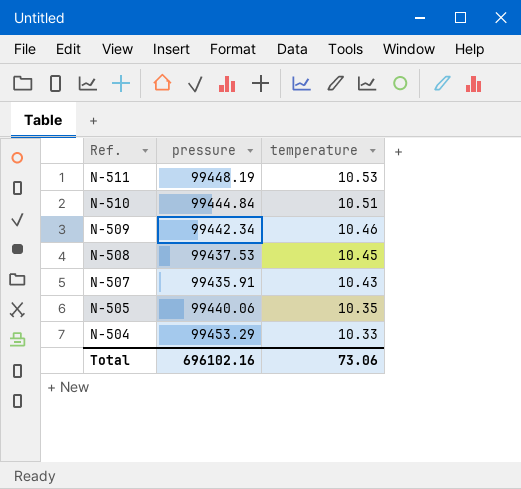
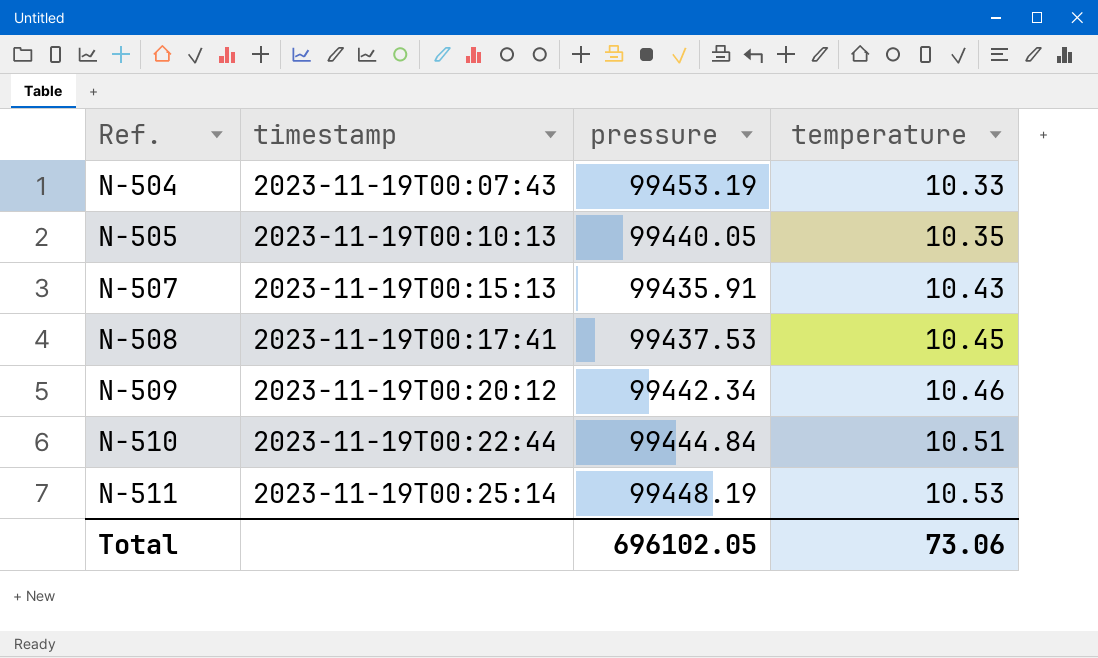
row order: Ref. descending -> Ref. ascending
column timestamp | position: none -> 2
N-504 | pressure: 99453.29 -> 99453.19
N-505 | pressure: 99440.06 -> 99440.05
Total | pressure: 696102.16 -> 696102.05

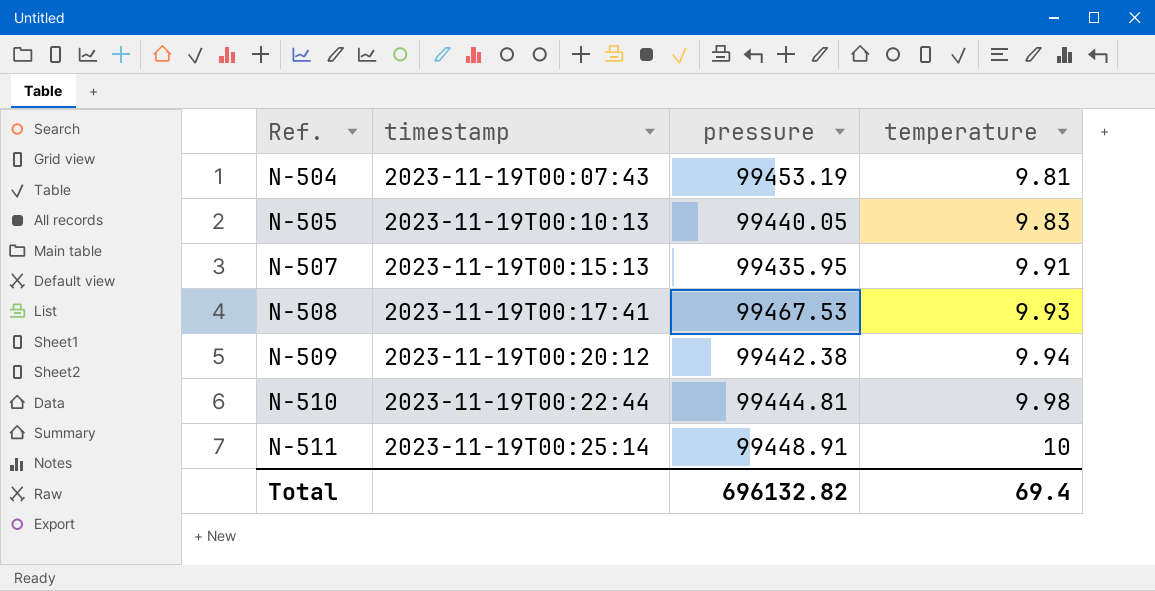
N-504 | temperature: 10.33 -> 9.81
N-505 | temperature: 10.35 -> 9.83
N-507 | pressure: 99435.91 -> 99435.95
N-507 | temperature: 10.43 -> 9.91
N-508 | pressure: 99437.53 -> 99467.53
N-508 | temperature: 10.45 -> 9.93
N-509 | pressure: 99442.34 -> 99442.38
N-509 | temperature: 10.46 -> 9.94
N-510 | pressure: 99444.84 -> 99444.81
N-510 | temperature: 10.51 -> 9.98
N-511 | pressure: 99448.19 -> 99448.91
N-511 | temperature: 10.53 -> 10
Total | pressure: 696102.05 -> 696132.82
Total | temperature: 73.06 -> 69.4

